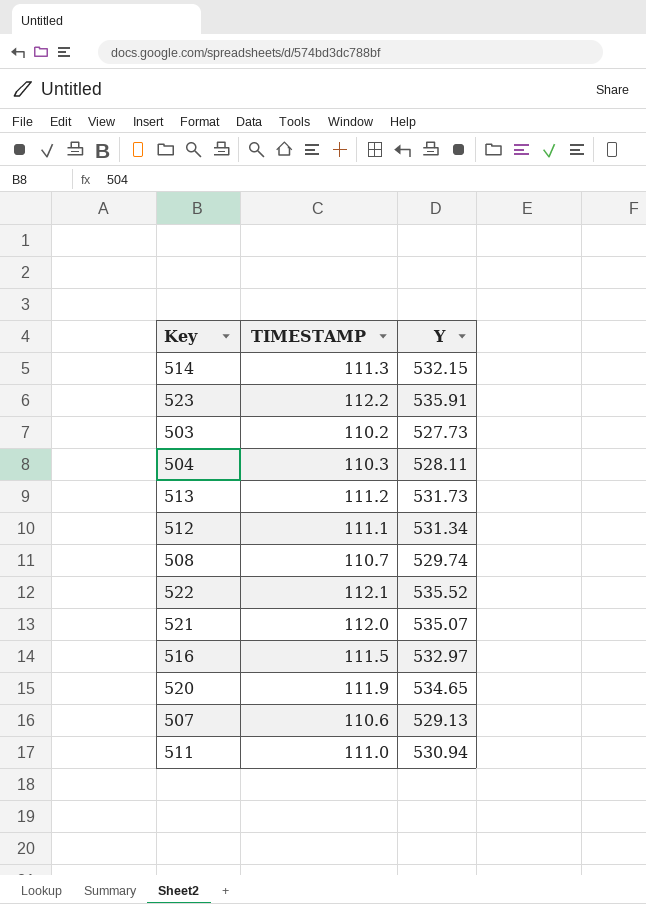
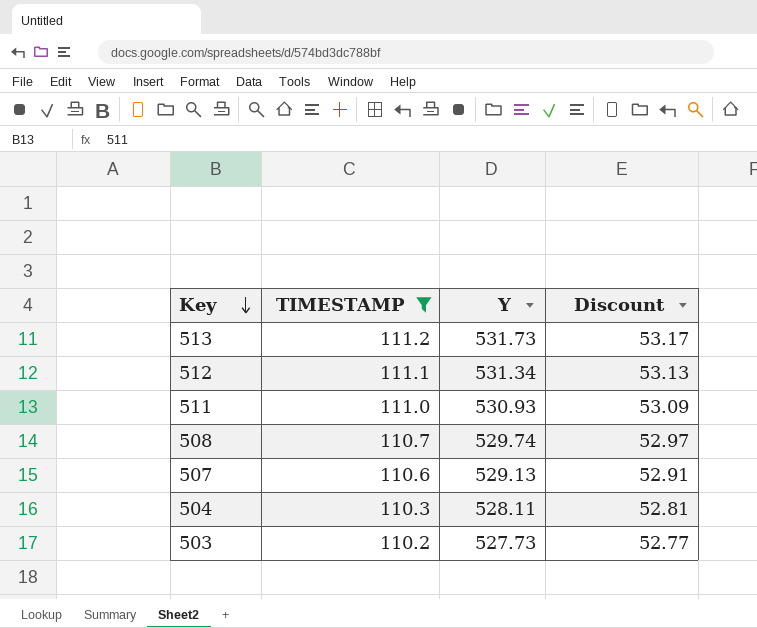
filter: none -> TIMESTAMP <= 111.2
row order: none -> Key descending
column Discount | formula: none -> [Y] * 0.1
511 | Y: 530.94 -> 530.93

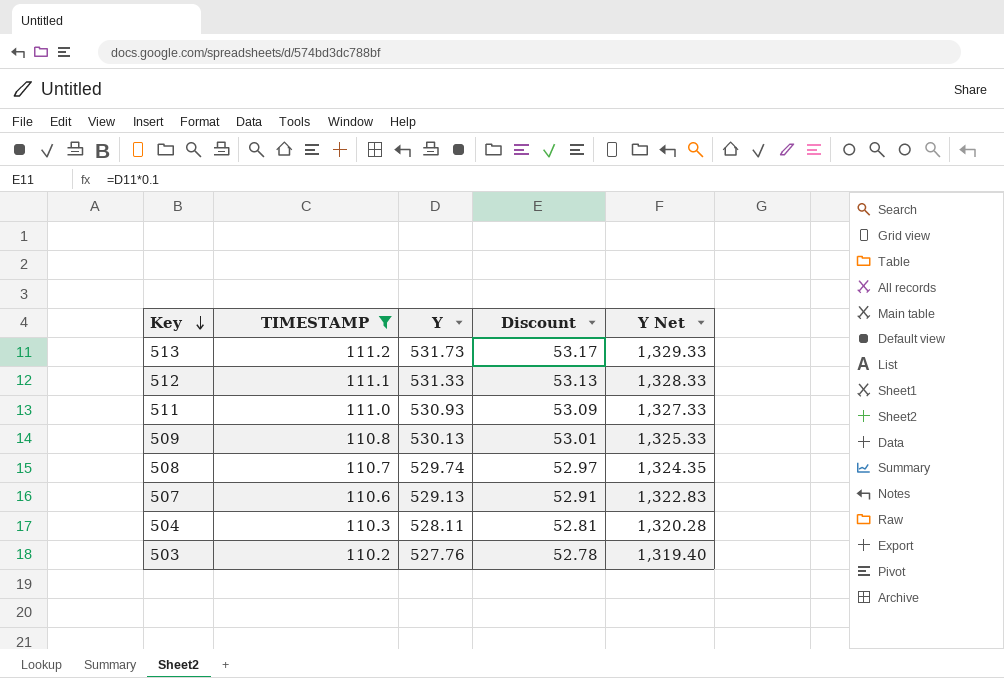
column Y Net | formula: none -> [Y] * 2.5
512 | Y: 531.34 -> 531.33
row 509: none -> 110.8 | 530.13 | 53.01 | 1,325.33
503 | Y: 527.73 -> 527.76
503 | Discount: 52.77 -> 52.78

